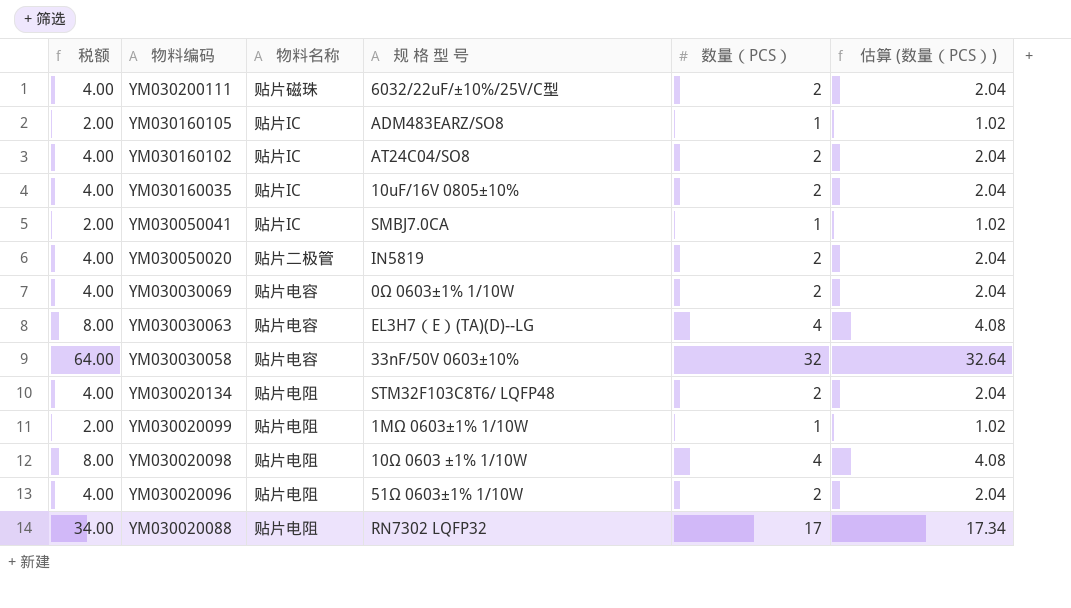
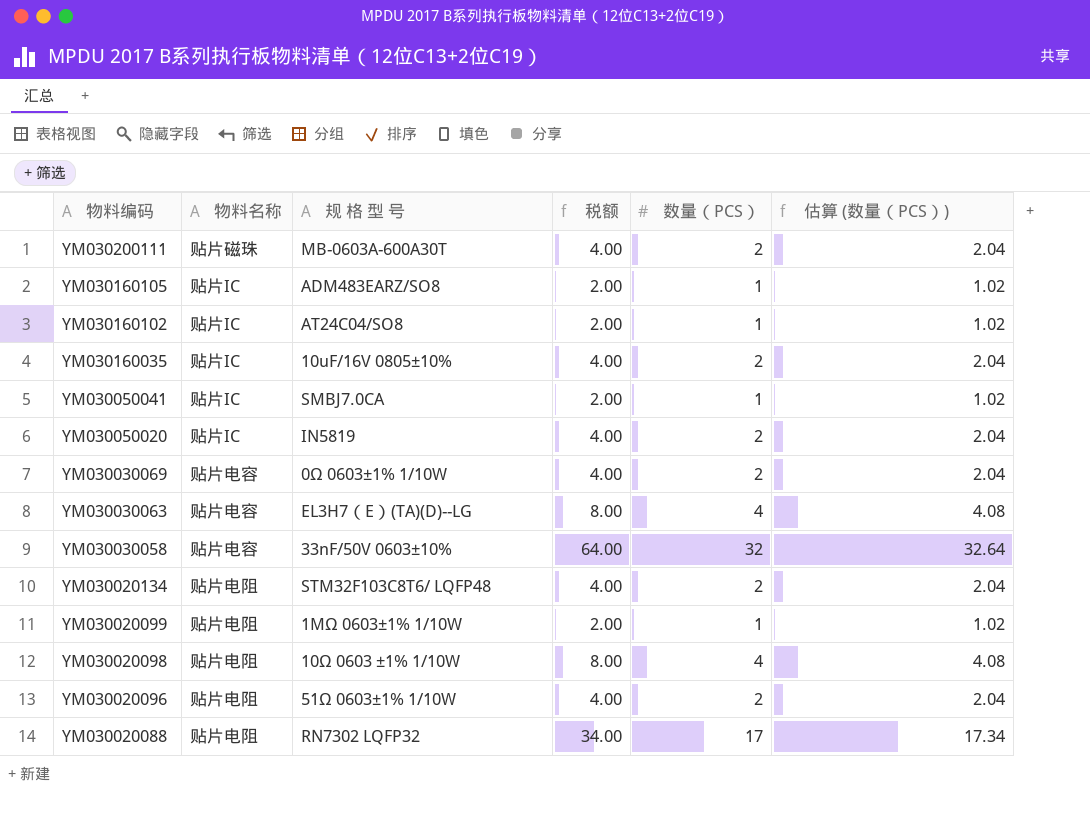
column 税额 | position: 1 -> 4
YM030200111 | 规 格 型 号: 6032/22uF/±10%/25V/C型 -> MB-0603A-600A30T
YM030160102 | 税额: 4.00 -> 2.00
YM030160102 | 数量（PCS）: 2 -> 1
YM030160102 | 估算 (数量（PCS）): 2.04 -> 1.02
YM030050020 | 物料名称: 贴片二极管 -> 贴片IC

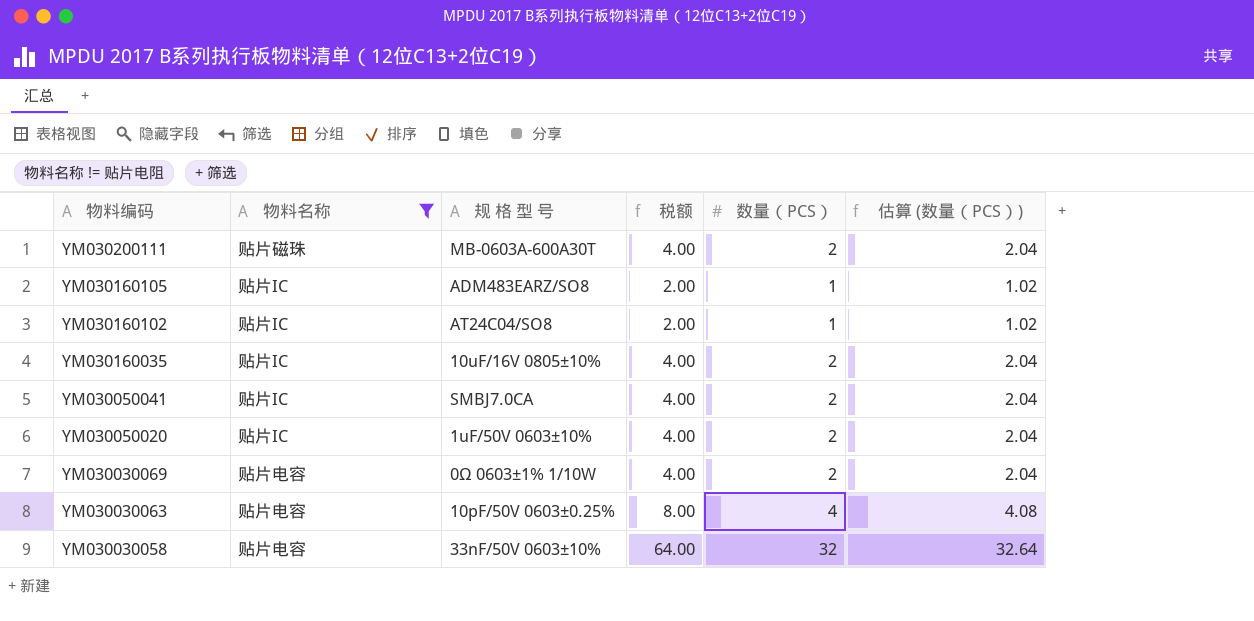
filter: none -> 物料名称 != 贴片电阻
YM030050041 | 税额: 2.00 -> 4.00
YM030050041 | 数量（PCS）: 1 -> 2
YM030050041 | 估算 (数量（PCS）): 1.02 -> 2.04
YM030050020 | 规 格 型 号: IN5819 -> 1uF/50V 0603±10%
YM030030063 | 规 格 型 号: EL3H7（E）(TA)(D)--LG -> 10pF/50V 0603±0.25%

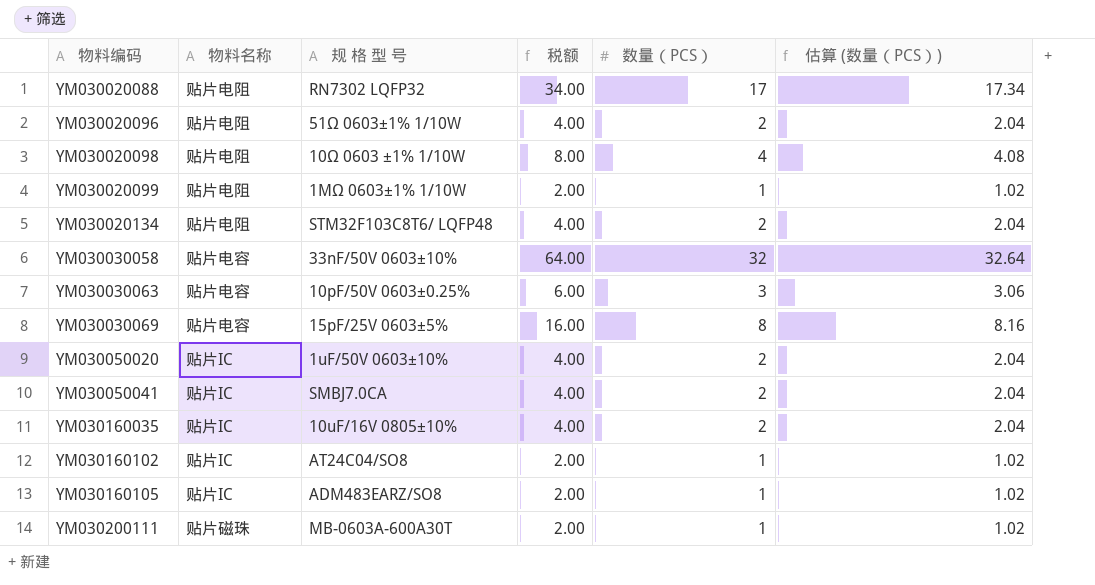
filter: 物料名称 != 贴片电阻 -> none
row order: 物料编码 descending -> 物料编码 ascending
YM030030063 | 税额: 8.00 -> 6.00
YM030030063 | 数量（PCS）: 4 -> 3
YM030030063 | 估算 (数量（PCS）): 4.08 -> 3.06
YM030030069 | 规 格 型 号: 0Ω 0603±1% 1/10W -> 15pF/25V 0603±5%
YM030030069 | 税额: 4.00 -> 16.00
YM030030069 | 数量（PCS）: 2 -> 8
YM030030069 | 估算 (数量（PCS）): 2.04 -> 8.16
YM030200111 | 税额: 4.00 -> 2.00
YM030200111 | 数量（PCS）: 2 -> 1
YM030200111 | 估算 (数量（PCS）): 2.04 -> 1.02

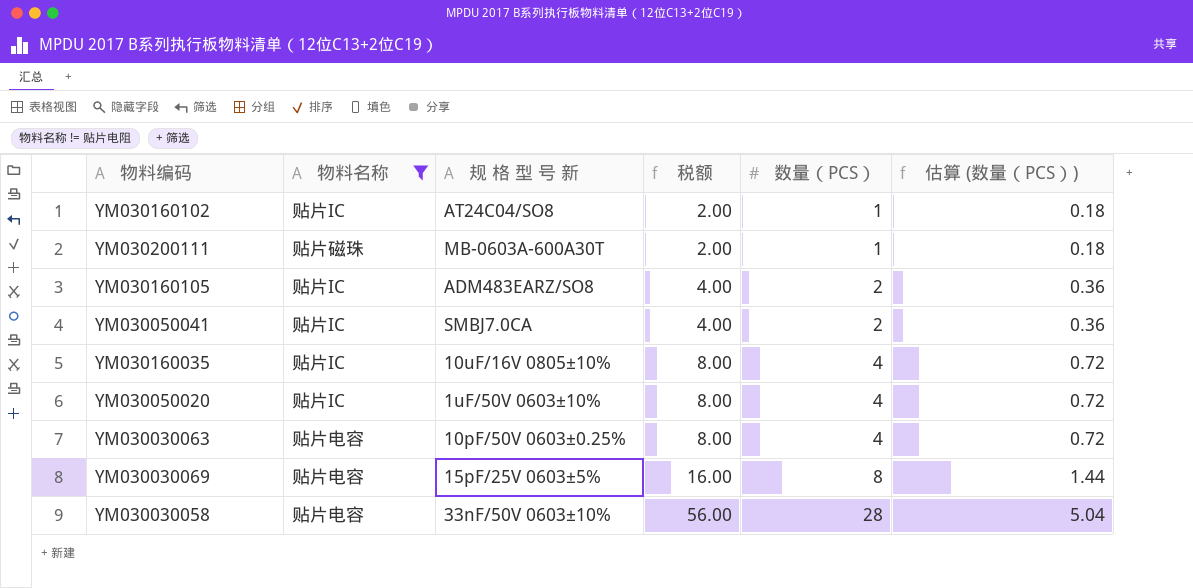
filter: none -> 物料名称 != 贴片电阻
row order: 物料编码 ascending -> 税额 ascending
column name: 规 格 型 号 -> 规 格 型 号 新
column 估算 (数量（PCS）) | formula: [数量（PCS）] * 1.02 -> [数量（PCS）] * 0.18
YM030160105 | 税额: 2.00 -> 4.00
YM030160105 | 数量（PCS）: 1 -> 2
YM030160035 | 税额: 4.00 -> 8.00
YM030160035 | 数量（PCS）: 2 -> 4
YM030050020 | 税额: 4.00 -> 8.00
YM030050020 | 数量（PCS）: 2 -> 4
YM030030063 | 税额: 6.00 -> 8.00
YM030030063 | 数量（PCS）: 3 -> 4
YM030030058 | 税额: 64.00 -> 56.00
YM030030058 | 数量（PCS）: 32 -> 28

